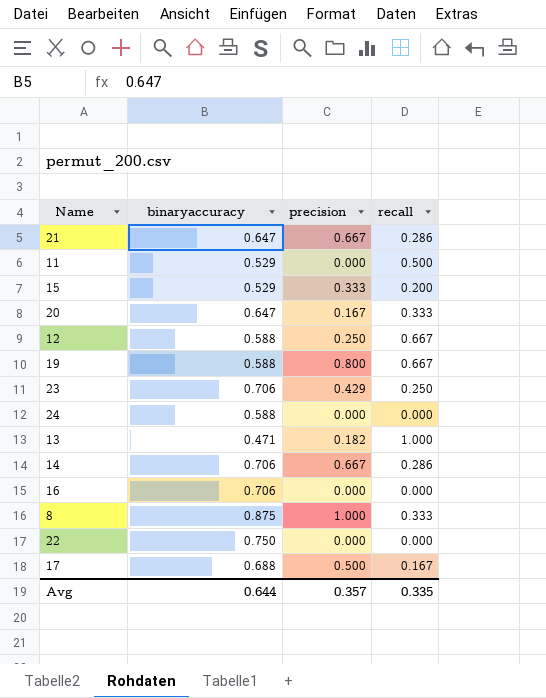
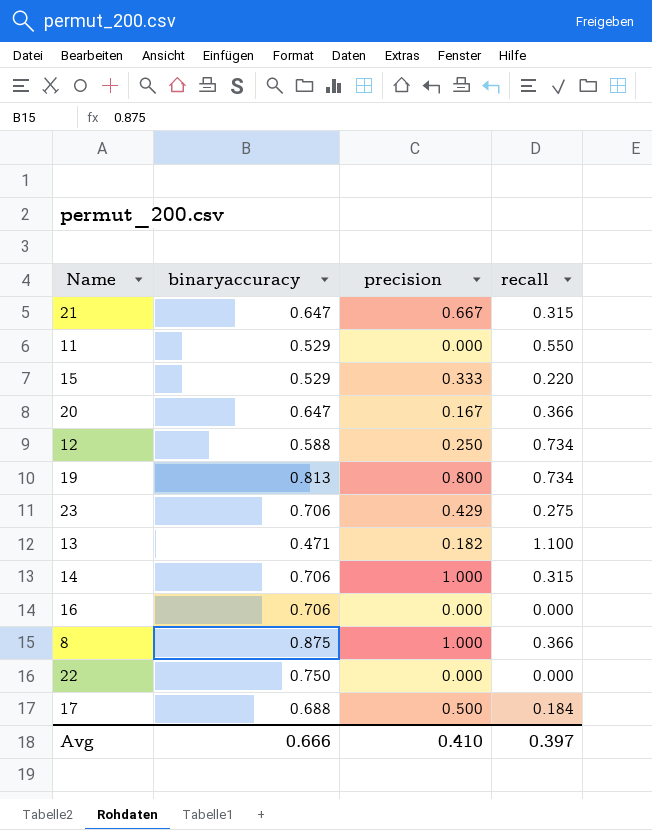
row 24: 0.588 | 0.000 | 0.000 -> none
21 | recall: 0.286 -> 0.315
11 | recall: 0.500 -> 0.550
15 | recall: 0.200 -> 0.220
20 | recall: 0.333 -> 0.366
12 | recall: 0.667 -> 0.734
19 | binaryaccuracy: 0.588 -> 0.813
19 | recall: 0.667 -> 0.734
23 | recall: 0.250 -> 0.275
13 | recall: 1.000 -> 1.100
14 | precision: 0.667 -> 1.000
14 | recall: 0.286 -> 0.315
8 | recall: 0.333 -> 0.366
17 | recall: 0.167 -> 0.184
Avg | binaryaccuracy: 0.644 -> 0.666
Avg | precision: 0.357 -> 0.410
Avg | recall: 0.335 -> 0.397

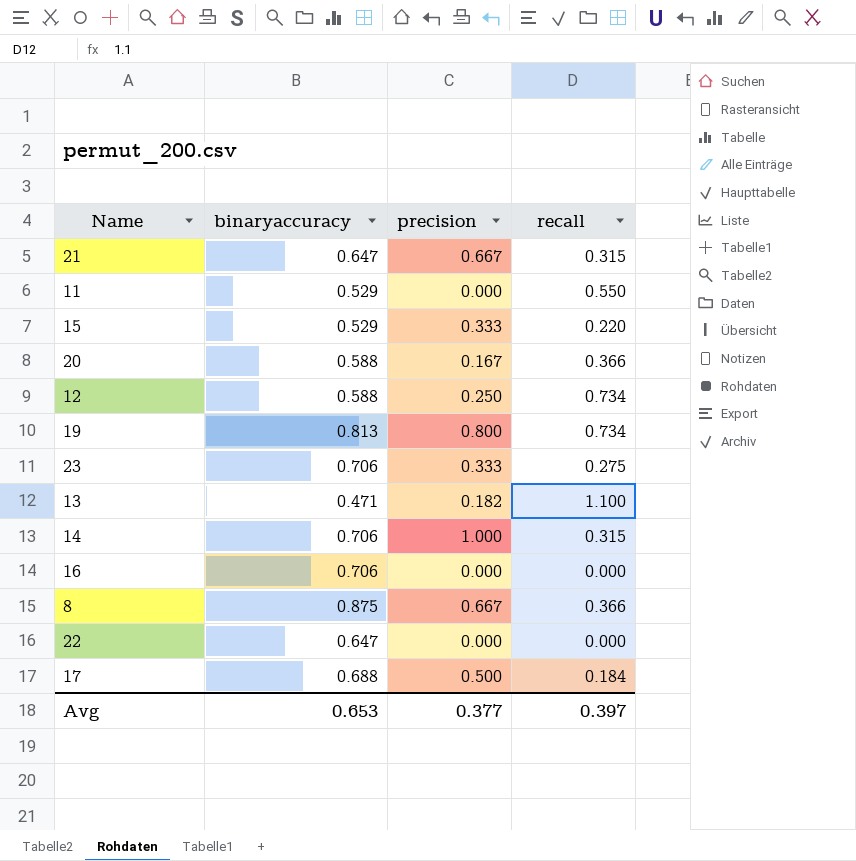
20 | binaryaccuracy: 0.647 -> 0.588
23 | precision: 0.429 -> 0.333
8 | precision: 1.000 -> 0.667
22 | binaryaccuracy: 0.750 -> 0.647
Avg | binaryaccuracy: 0.666 -> 0.653
Avg | precision: 0.410 -> 0.377

